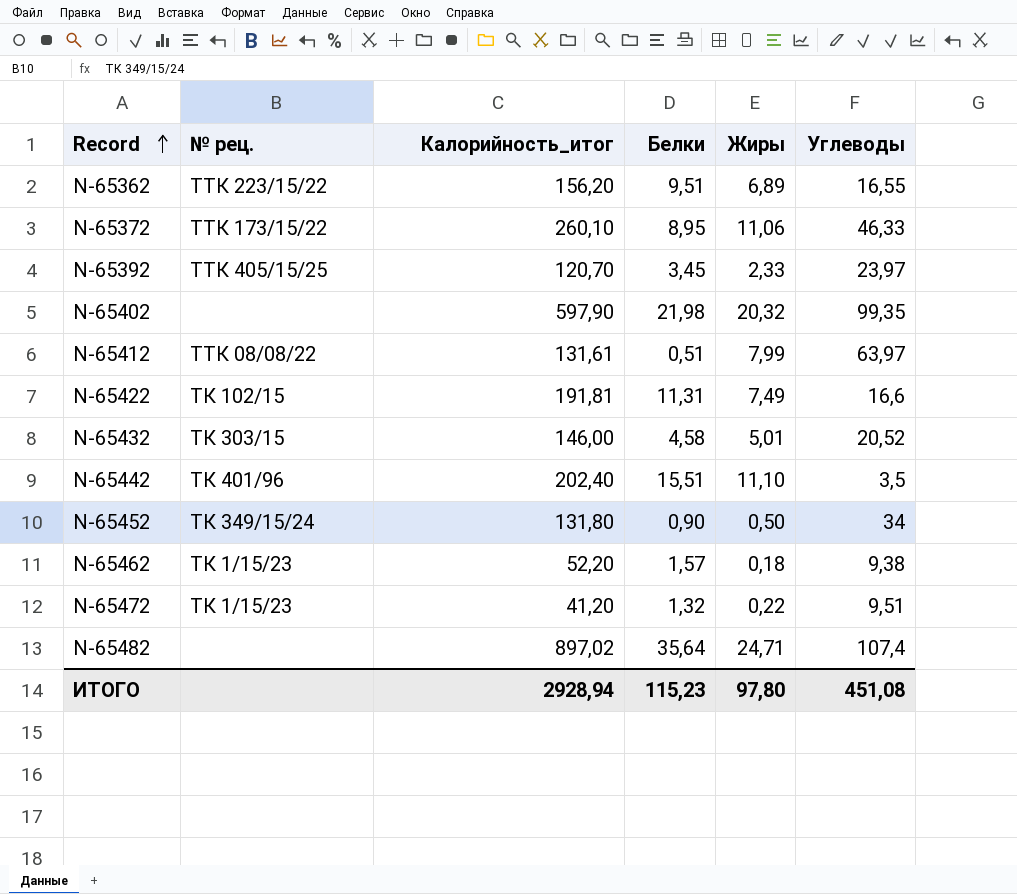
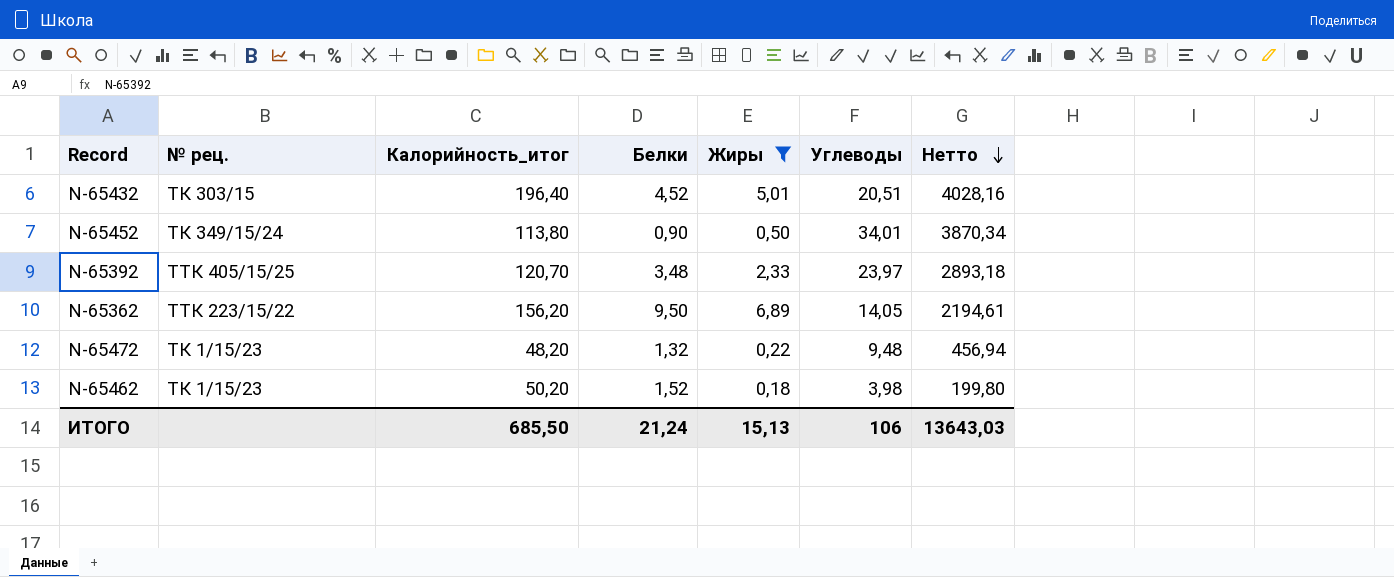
filter: none -> Жиры <= 6,89
row order: Record ascending -> Нетто descending
column Нетто | formula: none -> [Калорийность_итог] * [Углеводы]
N-65432 | Калорийность_итог: 146,00 -> 196,40
N-65432 | Белки: 4,58 -> 4,52
N-65432 | Углеводы: 20,52 -> 20,51
N-65452 | Калорийность_итог: 131,80 -> 113,80
N-65452 | Углеводы: 34 -> 34,01
N-65392 | Белки: 3,45 -> 3,48
N-65362 | Белки: 9,51 -> 9,50
N-65362 | Углеводы: 16,55 -> 14,05
N-65472 | Калорийность_итог: 41,20 -> 48,20
N-65472 | Углеводы: 9,51 -> 9,48
N-65462 | Калорийность_итог: 52,20 -> 50,20
N-65462 | Белки: 1,57 -> 1,52
N-65462 | Углеводы: 9,38 -> 3,98
ИТОГО | Калорийность_итог: 2928,94 -> 685,50
ИТОГО | Белки: 115,23 -> 21,24
ИТОГО | Жиры: 97,80 -> 15,13
ИТОГО | Углеводы: 451,08 -> 106

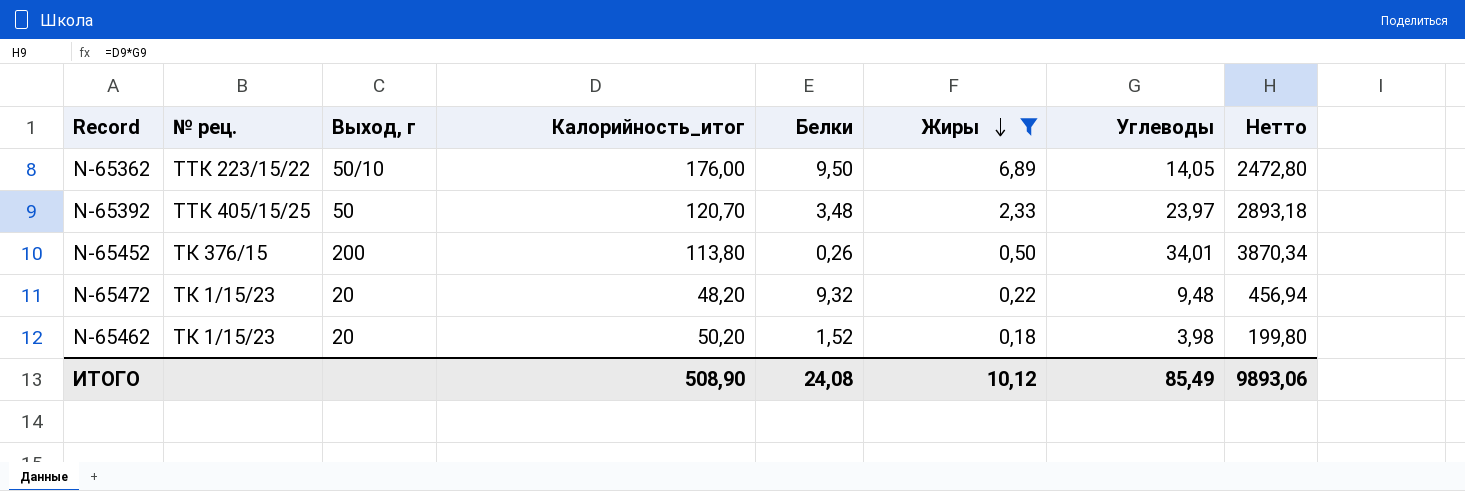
row order: Нетто descending -> Жиры descending
column Выход, г | position: none -> 3
row N-65432: ТК 303/15 | 196,40 | 4,52 | 5,01 | 20,51 | 4028,16 -> none
N-65362 | Калорийность_итог: 156,20 -> 176,00
N-65362 | Нетто: 2194,61 -> 2472,80
N-65452 | № рец.: ТК 349/15/24 -> ТК 376/15
N-65452 | Белки: 0,90 -> 0,26
N-65472 | Белки: 1,32 -> 9,32
ИТОГО | Калорийность_итог: 685,50 -> 508,90
ИТОГО | Белки: 21,24 -> 24,08
ИТОГО | Жиры: 15,13 -> 10,12
ИТОГО | Углеводы: 106 -> 85,49
ИТОГО | Нетто: 13643,03 -> 9893,06

